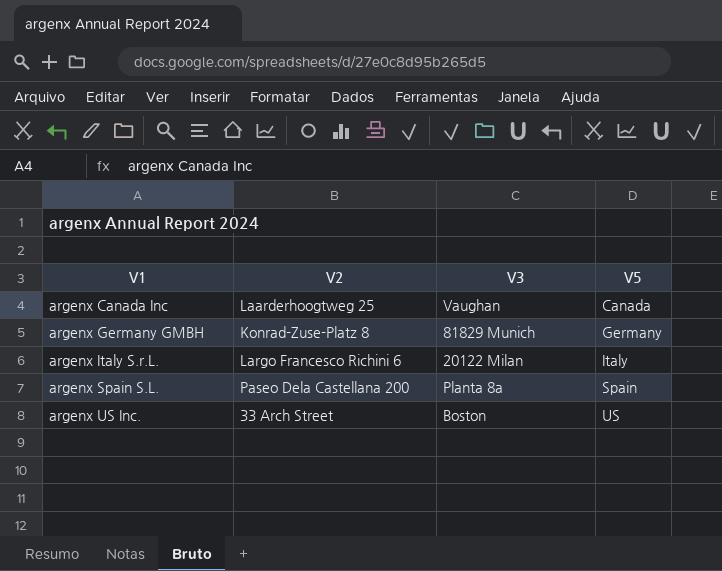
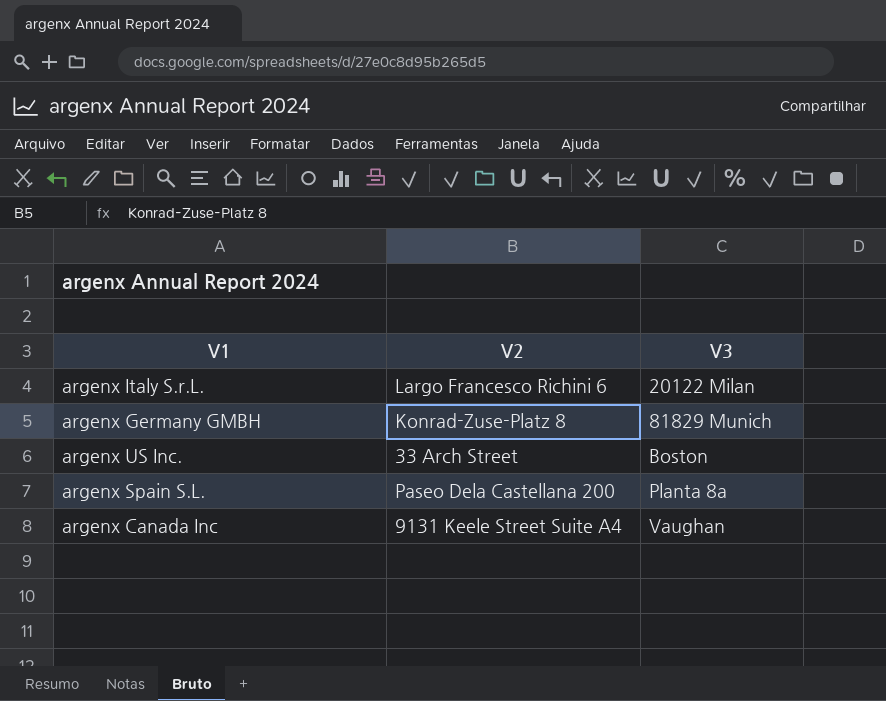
row order: V1 ascending -> V3 ascending
column V5 | position: 4 -> none
argenx Canada Inc | V2: Laarderhoogtweg 25 -> 9131 Keele Street Suite A4

